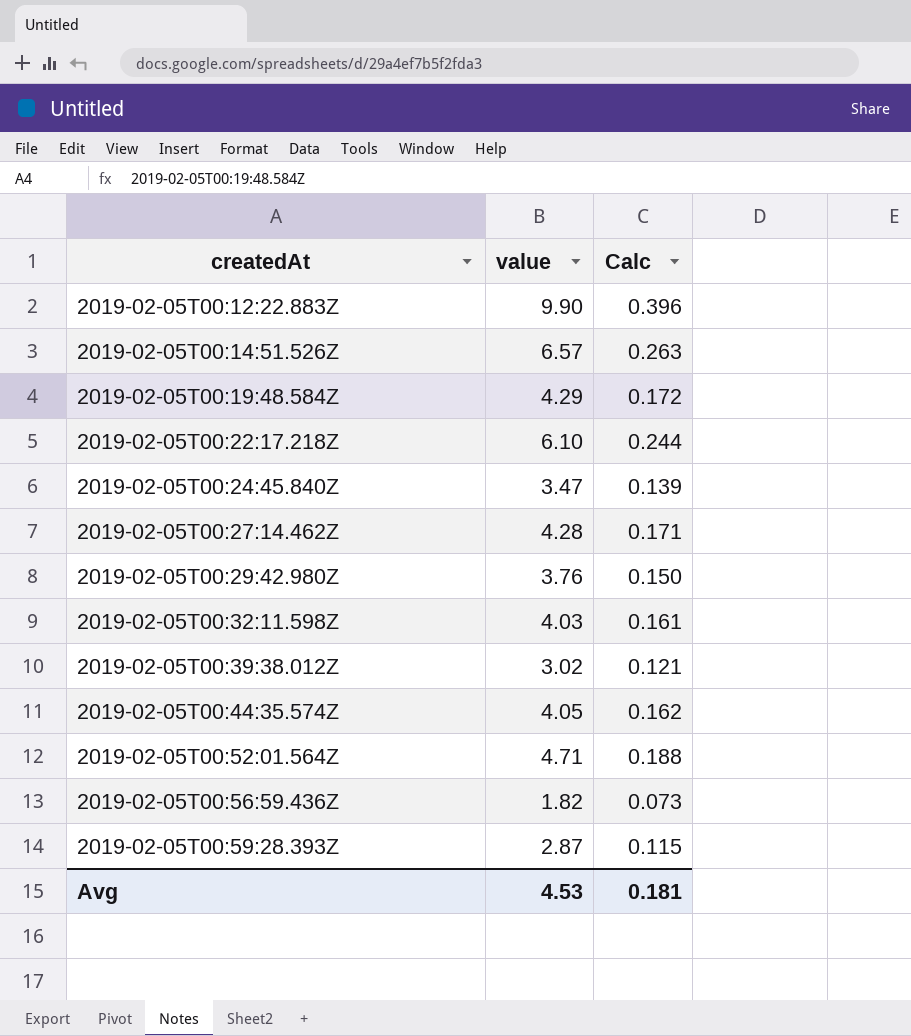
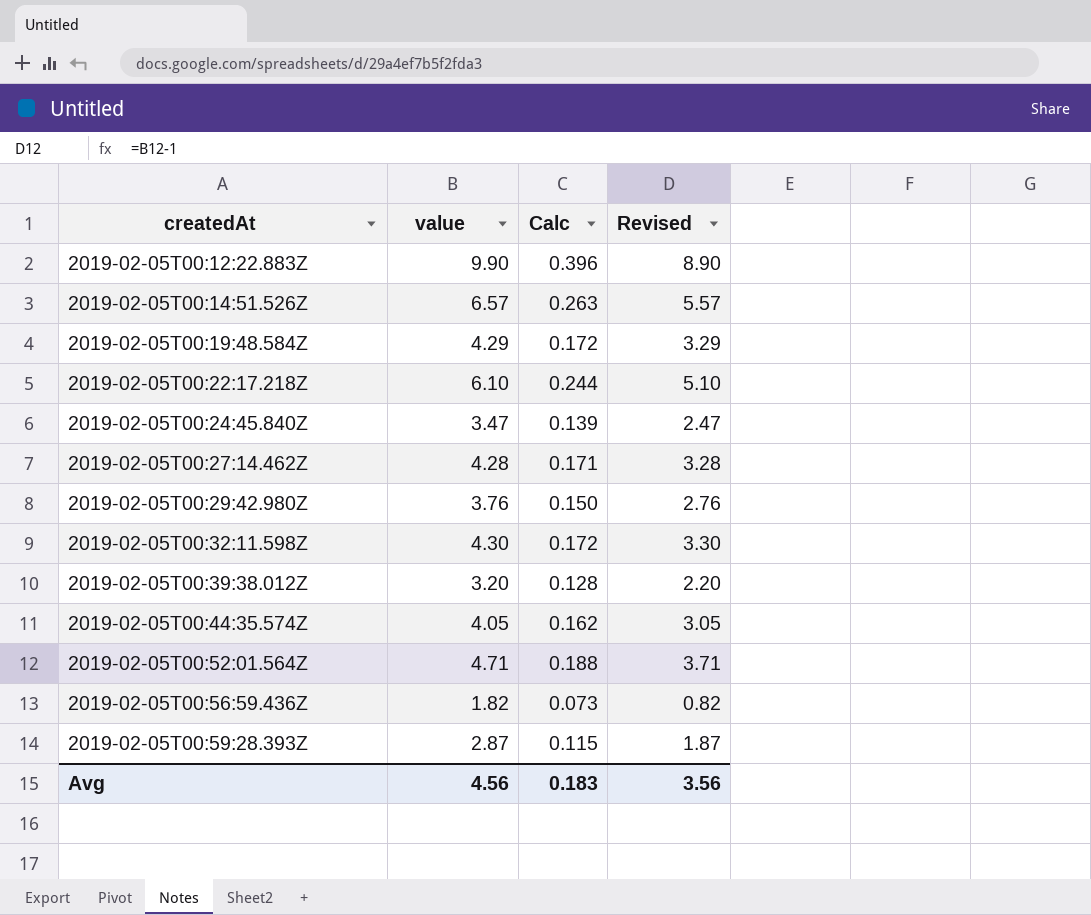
column Revised | formula: none -> [value] - 1
2019-02-05T00:32:11.598Z | value: 4.03 -> 4.30
2019-02-05T00:32:11.598Z | Calc: 0.161 -> 0.172
2019-02-05T00:39:38.012Z | value: 3.02 -> 3.20
2019-02-05T00:39:38.012Z | Calc: 0.121 -> 0.128
Avg | value: 4.53 -> 4.56
Avg | Calc: 0.181 -> 0.183

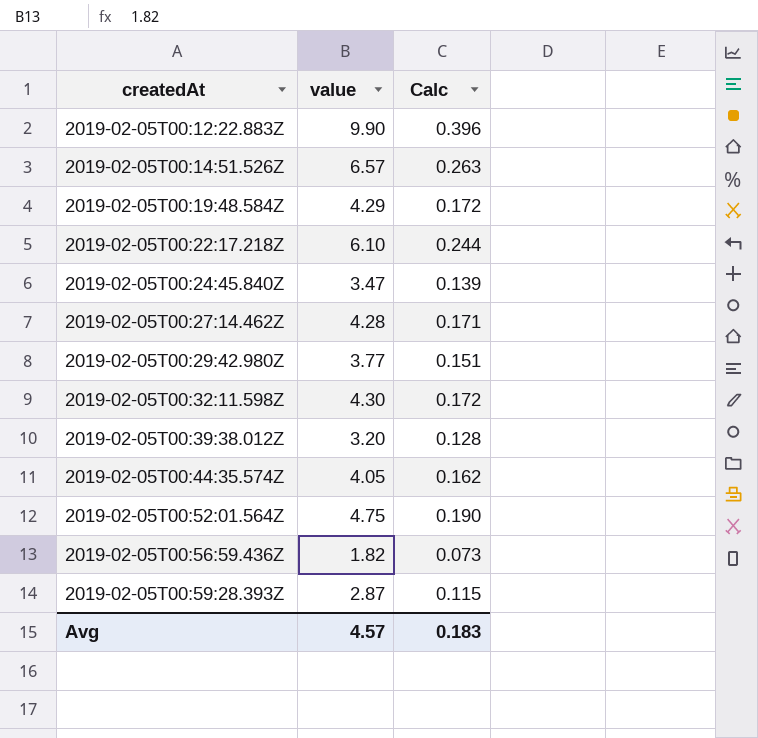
column Revised | formula: [value] - 1 -> none
2019-02-05T00:29:42.980Z | value: 3.76 -> 3.77
2019-02-05T00:29:42.980Z | Calc: 0.150 -> 0.151
2019-02-05T00:52:01.564Z | value: 4.71 -> 4.75
2019-02-05T00:52:01.564Z | Calc: 0.188 -> 0.190
Avg | value: 4.56 -> 4.57

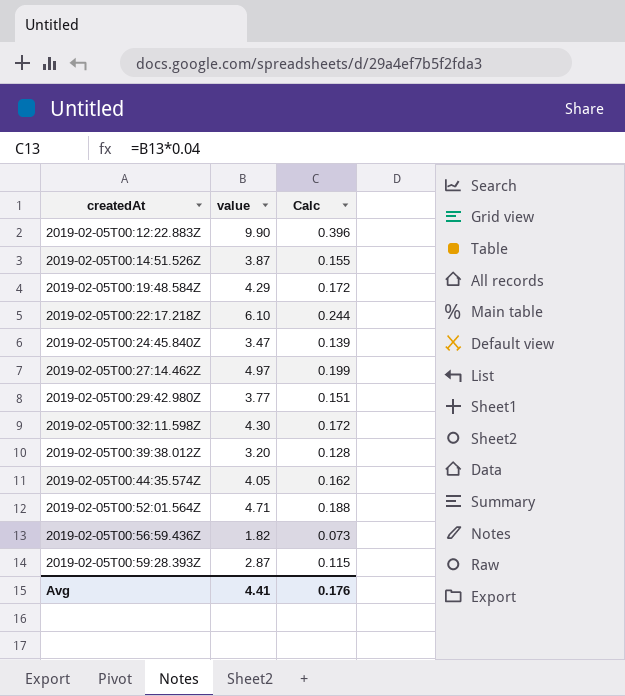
2019-02-05T00:14:51.526Z | value: 6.57 -> 3.87
2019-02-05T00:14:51.526Z | Calc: 0.263 -> 0.155
2019-02-05T00:27:14.462Z | value: 4.28 -> 4.97
2019-02-05T00:27:14.462Z | Calc: 0.171 -> 0.199
2019-02-05T00:52:01.564Z | value: 4.75 -> 4.71
2019-02-05T00:52:01.564Z | Calc: 0.190 -> 0.188
Avg | value: 4.57 -> 4.41
Avg | Calc: 0.183 -> 0.176

